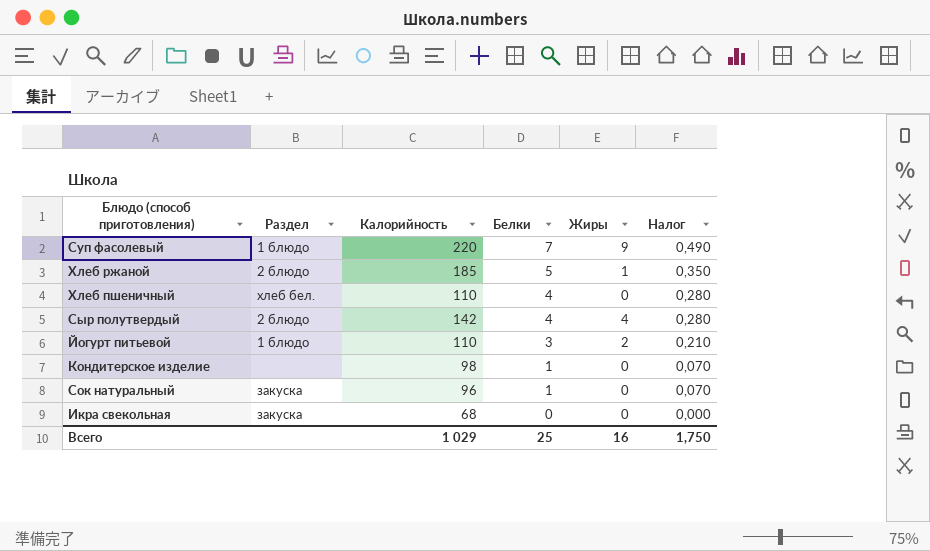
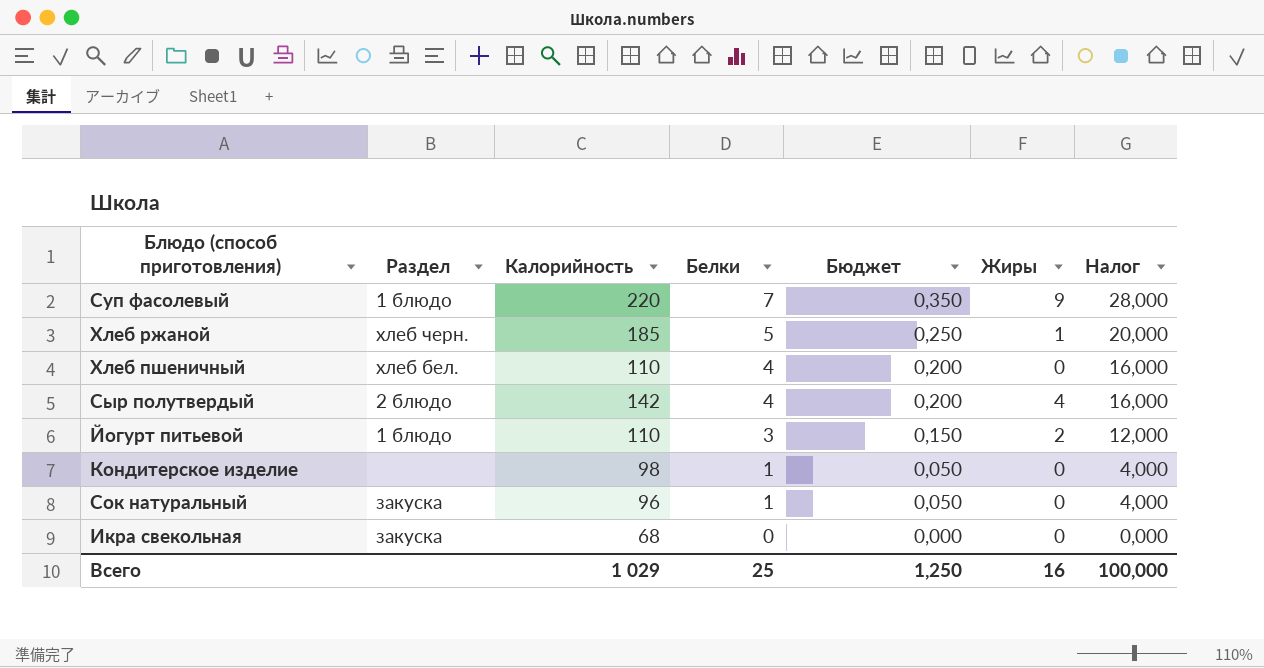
column Бюджет | formula: none -> [Белки] * 0,05
column Налог | formula: [Белки] * 0,07 -> [Белки] * 4
Хлеб ржаной | Раздел: 2 блюдо -> хлеб черн.
Всего | Налог: 1,750 -> 100,000

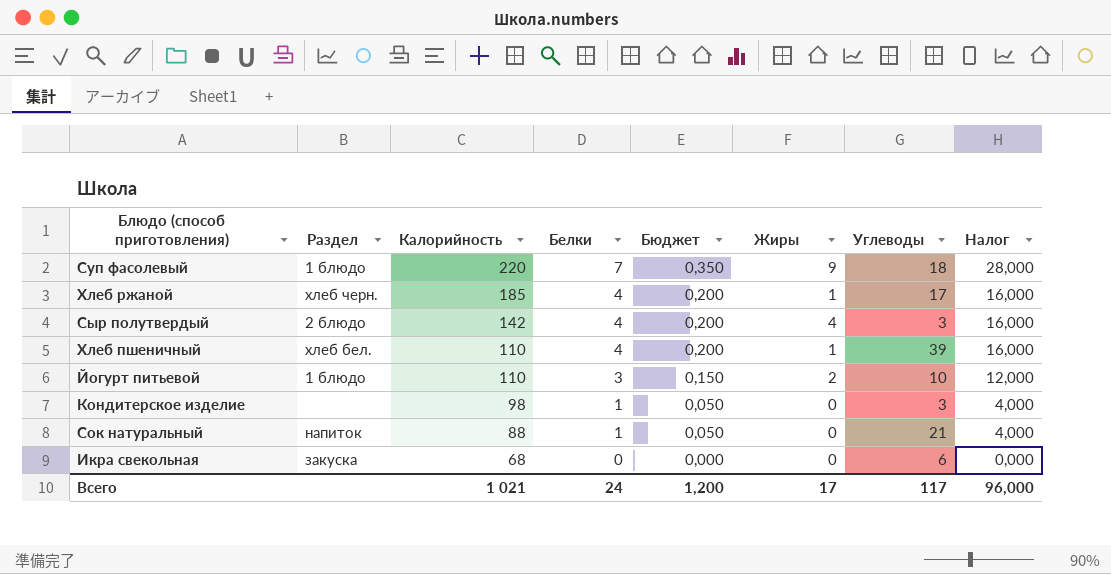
row order: Белки descending -> Калорийность descending
column Углеводы | position: none -> 7
Хлеб ржаной | Белки: 5 -> 4
Хлеб ржаной | Бюджет: 0,250 -> 0,200
Хлеб ржаной | Налог: 20,000 -> 16,000
Хлеб пшеничный | Жиры: 0 -> 1
Сок натуральный | Раздел: закуска -> напиток
Сок натуральный | Калорийность: 96 -> 88
Всего | Калорийность: 1 029 -> 1 021
Всего | Белки: 25 -> 24
Всего | Бюджет: 1,250 -> 1,200
Всего | Жиры: 16 -> 17
Всего | Налог: 100,000 -> 96,000

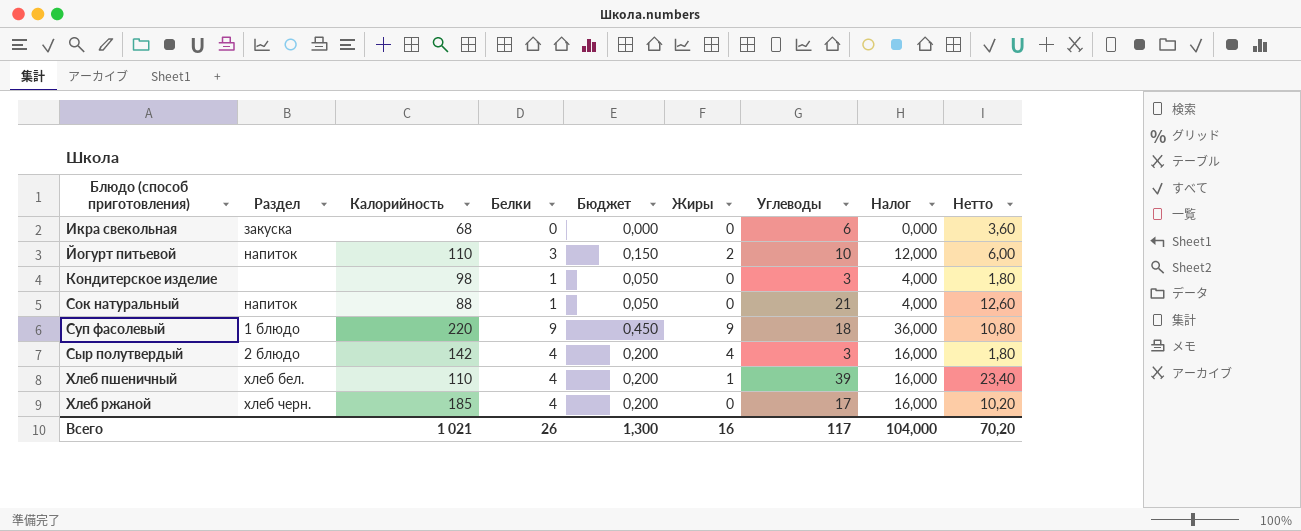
row order: Калорийность descending -> Блюдо (способ приготовления) ascending
column Нетто | formula: none -> [Углеводы] * 0,6
Йогурт питьевой | Раздел: 1 блюдо -> напиток
Суп фасолевый | Белки: 7 -> 9
Суп фасолевый | Бюджет: 0,350 -> 0,450
Суп фасолевый | Налог: 28,000 -> 36,000
Хлеб ржаной | Жиры: 1 -> 0
Всего | Белки: 24 -> 26
Всего | Бюджет: 1,200 -> 1,300
Всего | Жиры: 17 -> 16
Всего | Налог: 96,000 -> 104,000

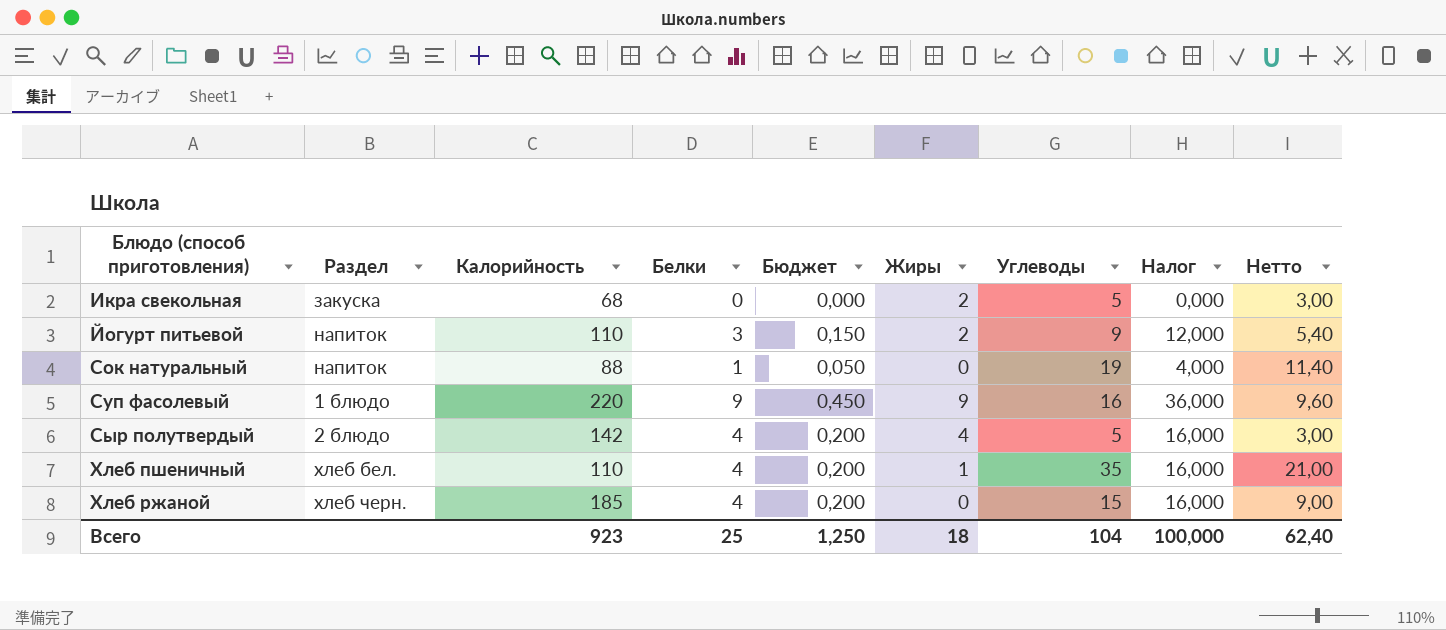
row Кондитерское изделие: none | 98 | 1 | 0,050 | 0 | 3 | 4,000 | 1,80 -> none
Икра свекольная | Жиры: 0 -> 2
Икра свекольная | Углеводы: 6 -> 5
Икра свекольная | Нетто: 3,60 -> 3,00
Йогурт питьевой | Углеводы: 10 -> 9
Йогурт питьевой | Нетто: 6,00 -> 5,40
Сок натуральный | Углеводы: 21 -> 19
Сок натуральный | Нетто: 12,60 -> 11,40
Суп фасолевый | Углеводы: 18 -> 16
Суп фасолевый | Нетто: 10,80 -> 9,60
Сыр полутвердый | Углеводы: 3 -> 5
Сыр полутвердый | Нетто: 1,80 -> 3,00
Хлеб пшеничный | Углеводы: 39 -> 35
Хлеб пшеничный | Нетто: 23,40 -> 21,00
Хлеб ржаной | Углеводы: 17 -> 15
Хлеб ржаной | Нетто: 10,20 -> 9,00
Всего | Калорийность: 1 021 -> 923
Всего | Белки: 26 -> 25
Всего | Бюджет: 1,300 -> 1,250
Всего | Жиры: 16 -> 18
Всего | Углеводы: 117 -> 104
Всего | Налог: 104,000 -> 100,000
Всего | Нетто: 70,20 -> 62,40

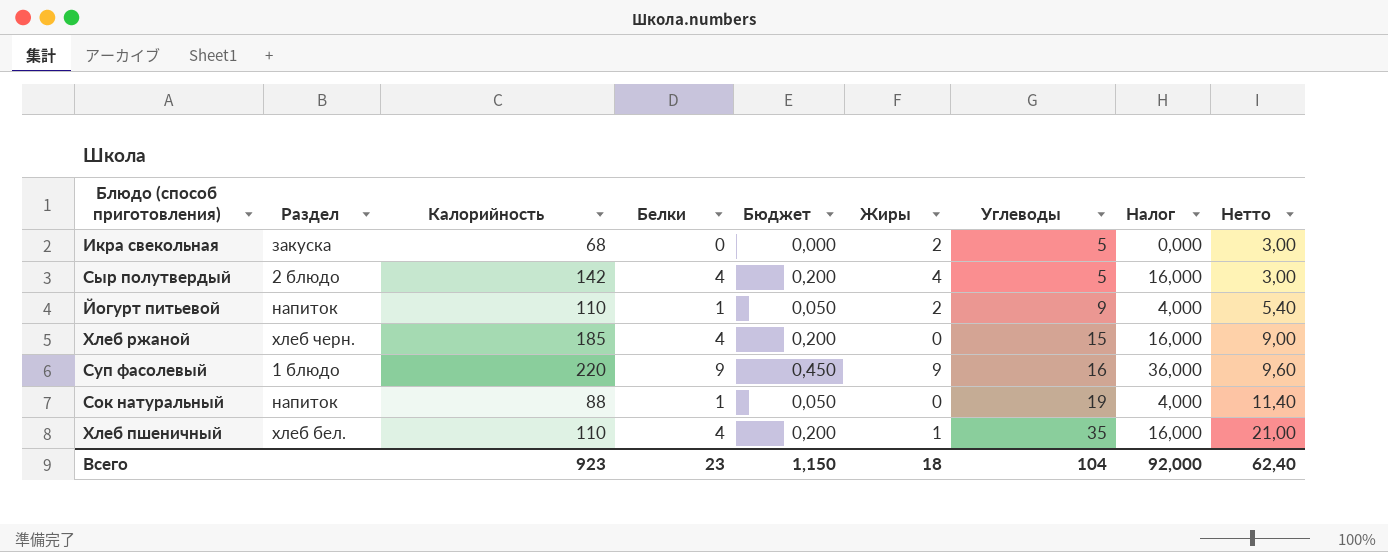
row order: Блюдо (способ приготовления) ascending -> Углеводы ascending
Йогурт питьевой | Белки: 3 -> 1
Йогурт питьевой | Бюджет: 0,150 -> 0,050
Йогурт питьевой | Налог: 12,000 -> 4,000
Всего | Белки: 25 -> 23
Всего | Бюджет: 1,250 -> 1,150
Всего | Налог: 100,000 -> 92,000

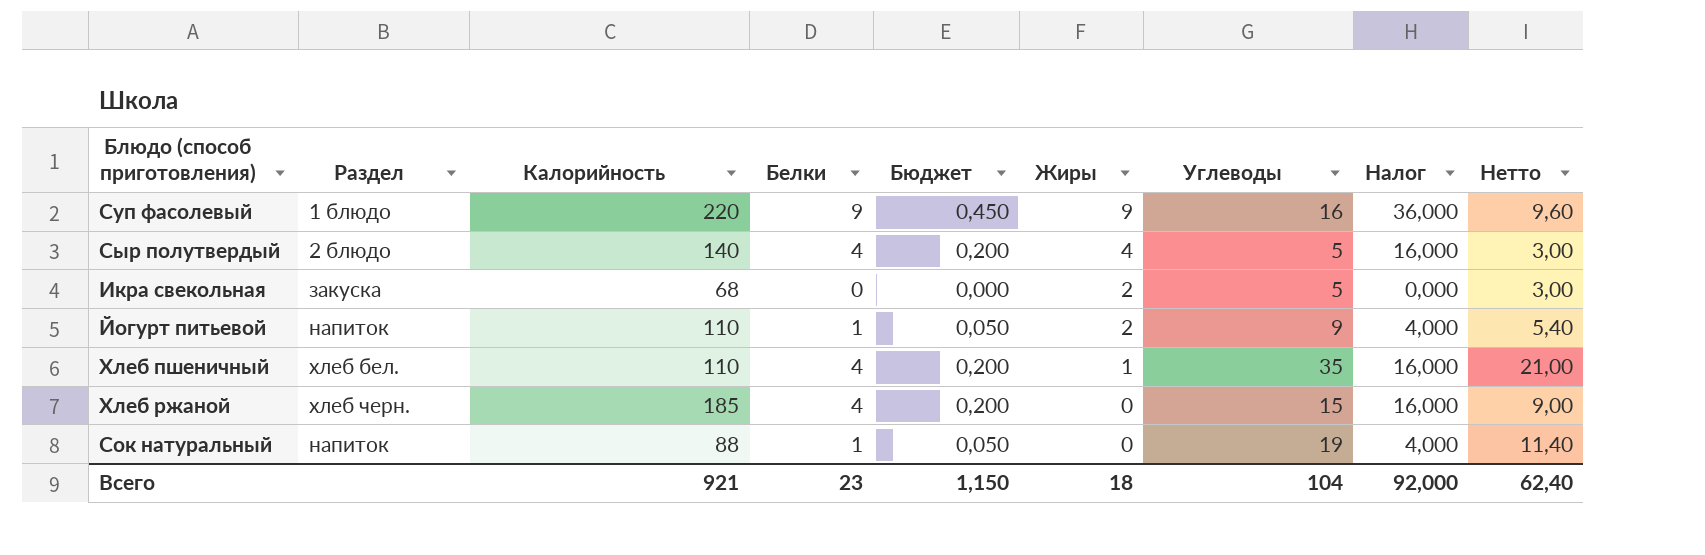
row order: Углеводы ascending -> Жиры descending
Сыр полутвердый | Калорийность: 142 -> 140
Всего | Калорийность: 923 -> 921

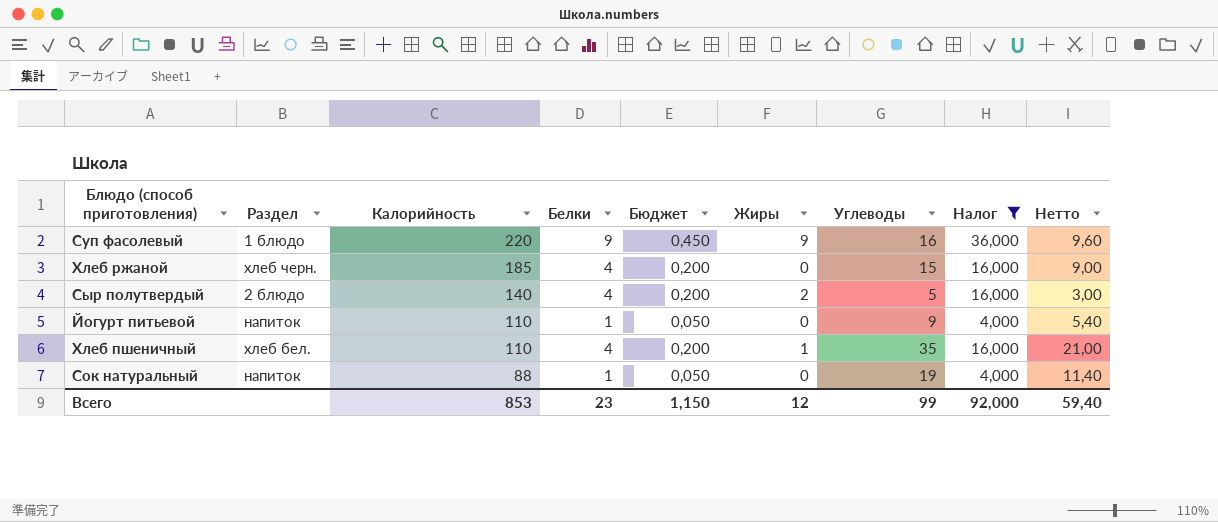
filter: none -> Налог != 0,000
row order: Жиры descending -> Калорийность descending
Сыр полутвердый | Жиры: 4 -> 2
Йогурт питьевой | Жиры: 2 -> 0
Всего | Калорийность: 921 -> 853
Всего | Жиры: 18 -> 12
Всего | Углеводы: 104 -> 99
Всего | Нетто: 62,40 -> 59,40

